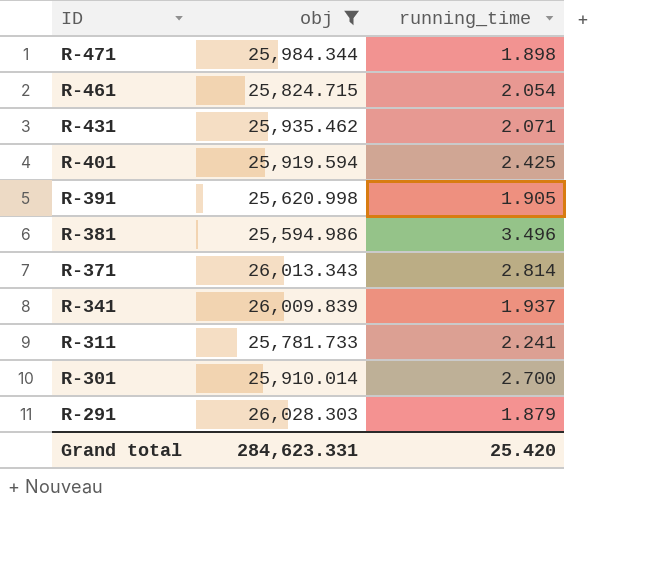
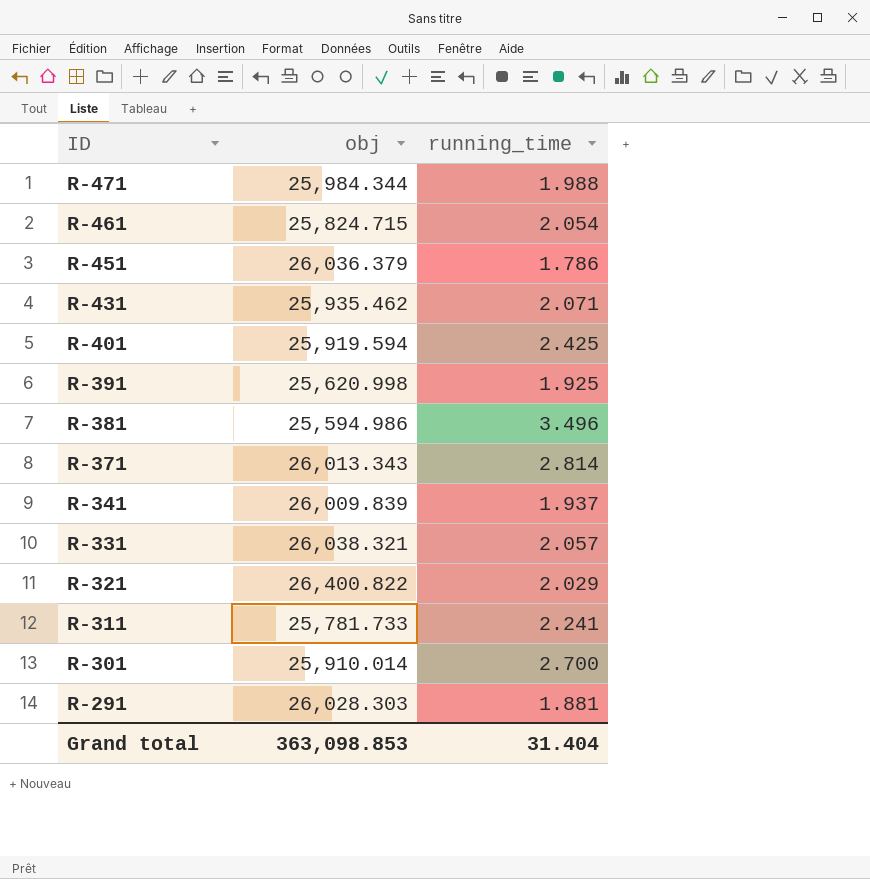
filter: obj <= 26,028.303 -> none
R-471 | running_time: 1.898 -> 1.988
R-391 | running_time: 1.905 -> 1.925
R-291 | running_time: 1.879 -> 1.881
Grand total | obj: 284,623.331 -> 363,098.853
Grand total | running_time: 25.420 -> 31.404

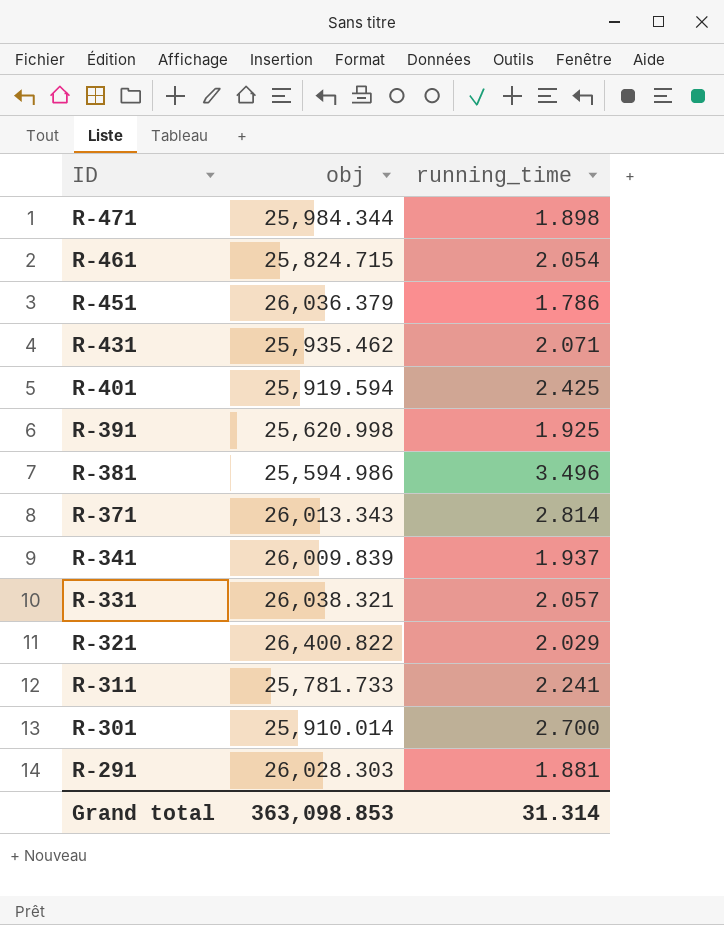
R-471 | running_time: 1.988 -> 1.898
Grand total | running_time: 31.404 -> 31.314

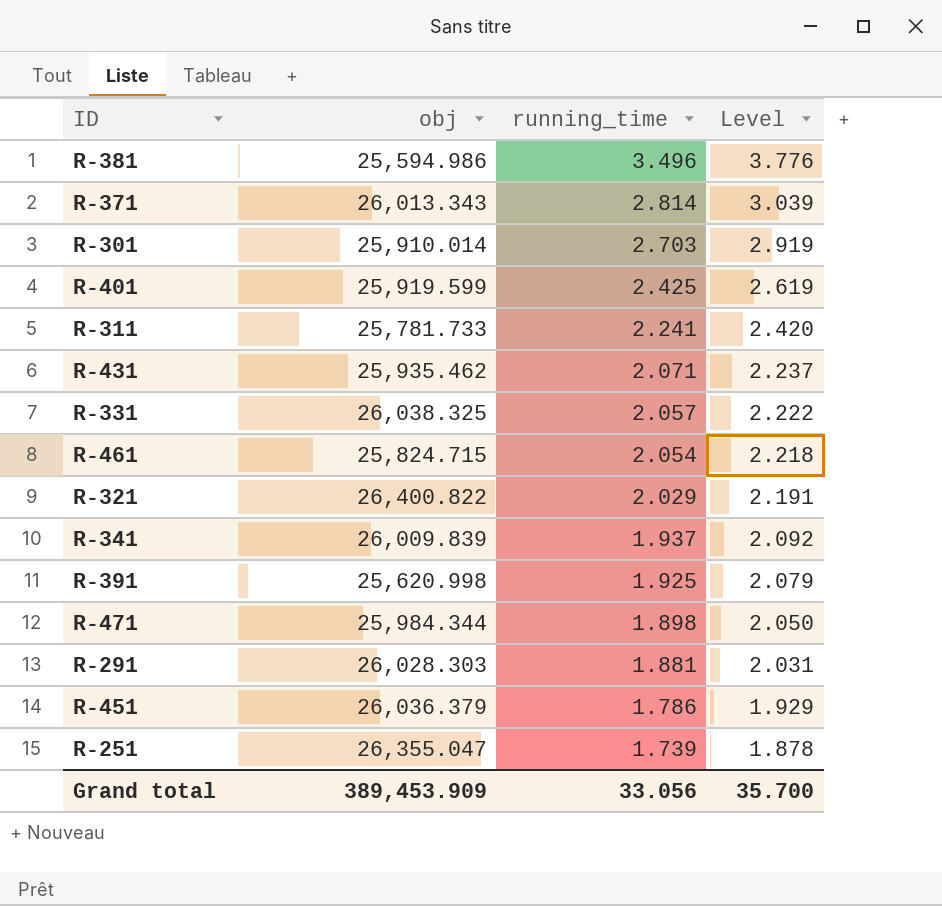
row order: ID descending -> running_time descending
column Level | formula: none -> [running_time] * 1.08
R-301 | running_time: 2.700 -> 2.703
R-401 | obj: 25,919.594 -> 25,919.599
R-331 | obj: 26,038.321 -> 26,038.325
row R-251: none -> 26,355.047 | 1.739 | 1.878
Grand total | obj: 363,098.853 -> 389,453.909
Grand total | running_time: 31.314 -> 33.056

